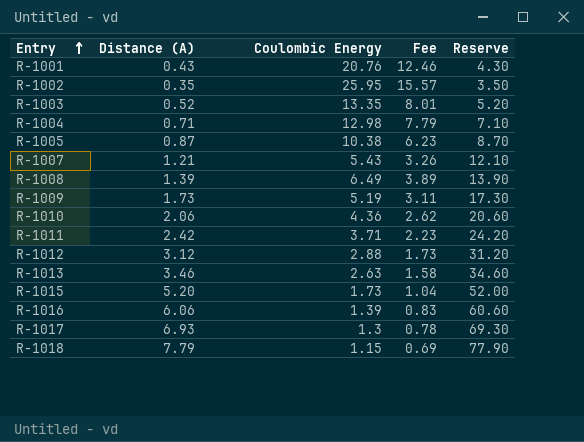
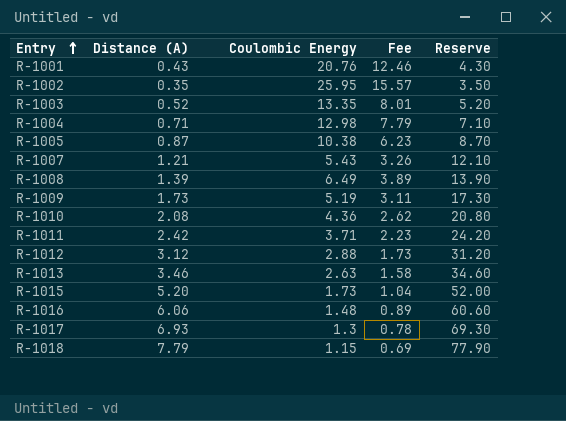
R-1010 | Distance (A): 2.06 -> 2.08
R-1010 | Reserve: 20.60 -> 20.80
R-1016 | Coulombic Energy: 1.39 -> 1.48
R-1016 | Fee: 0.83 -> 0.89

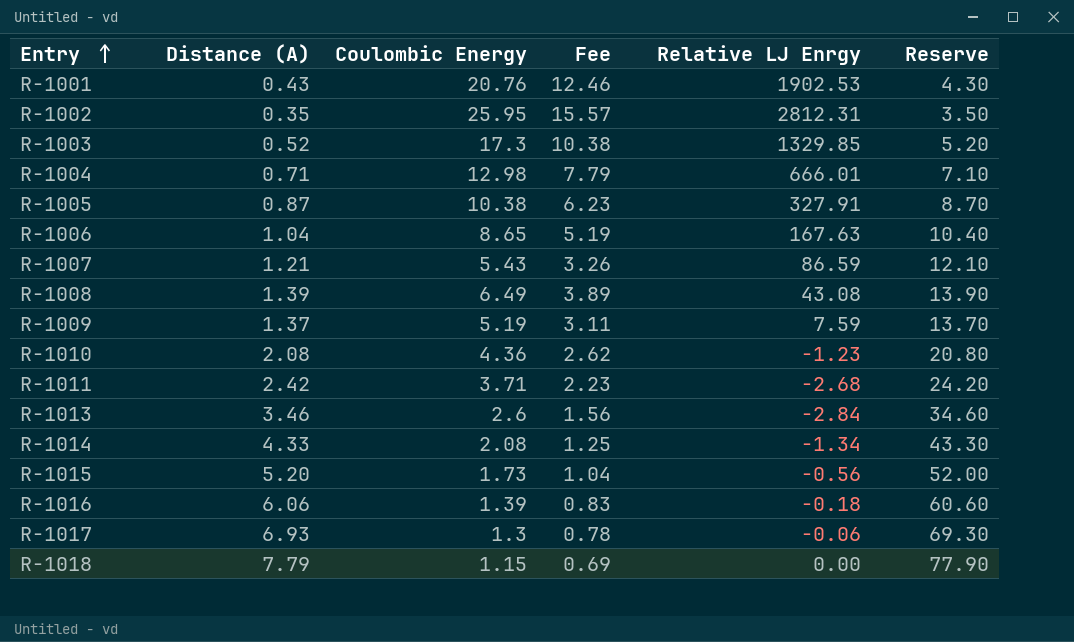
column Relative LJ Enrgy | position: none -> 5
row R-1012: 3.12 | 2.88 | 1.73 | 31.20 -> none
R-1003 | Coulombic Energy: 13.35 -> 17.3
R-1003 | Fee: 8.01 -> 10.38
row R-1006: none -> 1.04 | 8.65 | 5.19 | 167.63 | 10.40
R-1009 | Distance (A): 1.73 -> 1.37
R-1009 | Reserve: 17.30 -> 13.70
R-1013 | Coulombic Energy: 2.63 -> 2.6
R-1013 | Fee: 1.58 -> 1.56
row R-1014: none -> 4.33 | 2.08 | 1.25 | -1.34 | 43.30
R-1016 | Coulombic Energy: 1.48 -> 1.39
R-1016 | Fee: 0.89 -> 0.83

